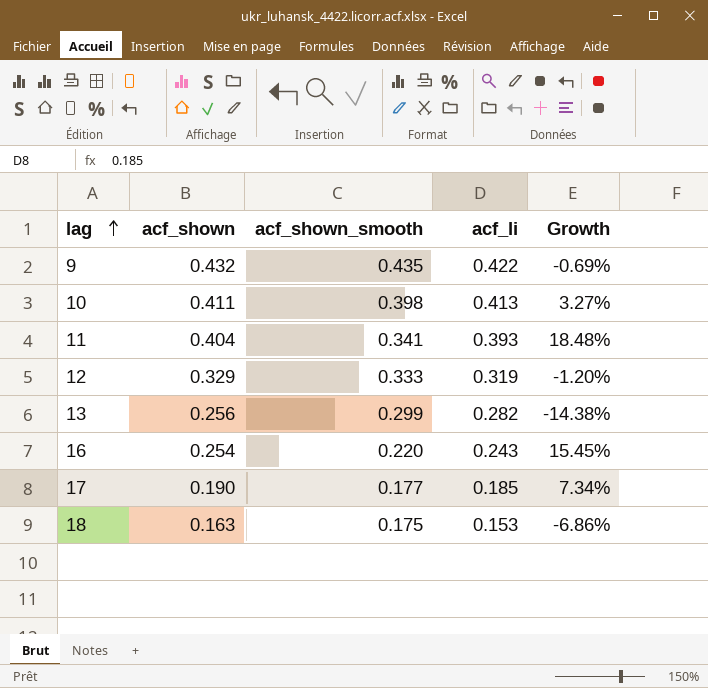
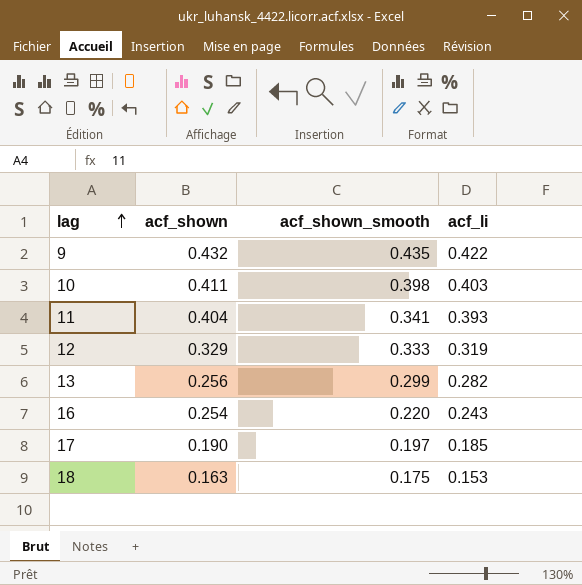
column Growth | formula: ([acf_shown] - [acf_shown_smooth]) / [acf_shown_smooth] -> none
10 | acf_li: 0.413 -> 0.403
17 | acf_shown_smooth: 0.177 -> 0.197

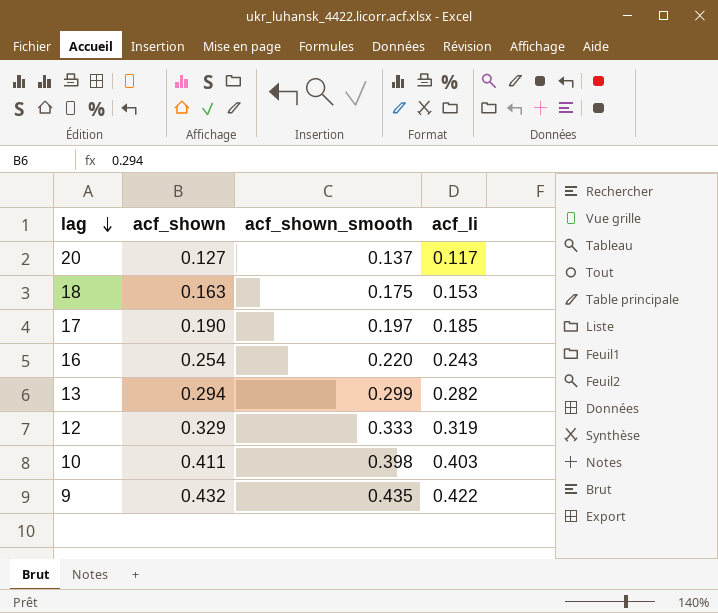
row order: lag ascending -> lag descending
row 11: 0.404 | 0.341 | 0.393 -> none
row 20: none -> 0.127 | 0.137 | 0.117
13 | acf_shown: 0.256 -> 0.294

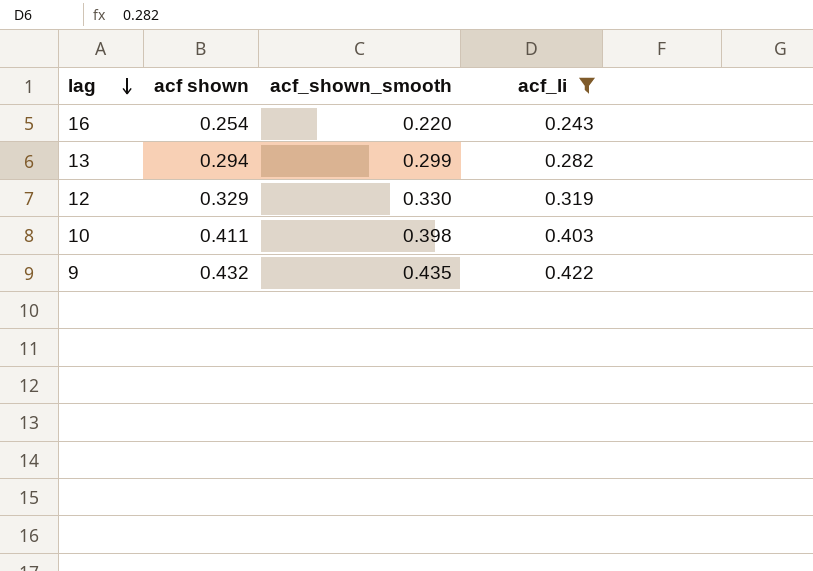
filter: none -> acf_li >= 0.243
column name: acf_shown -> acf shown
12 | acf_shown_smooth: 0.333 -> 0.330

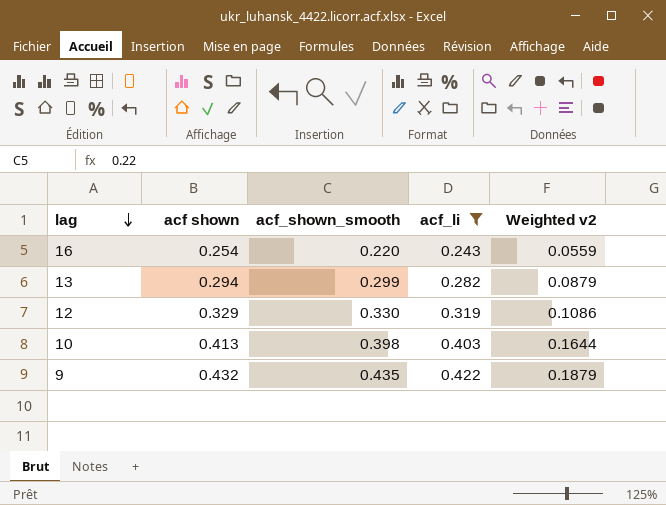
column Weighted v2 | formula: none -> [acf shown] * [acf_shown_smooth]
10 | acf shown: 0.411 -> 0.413

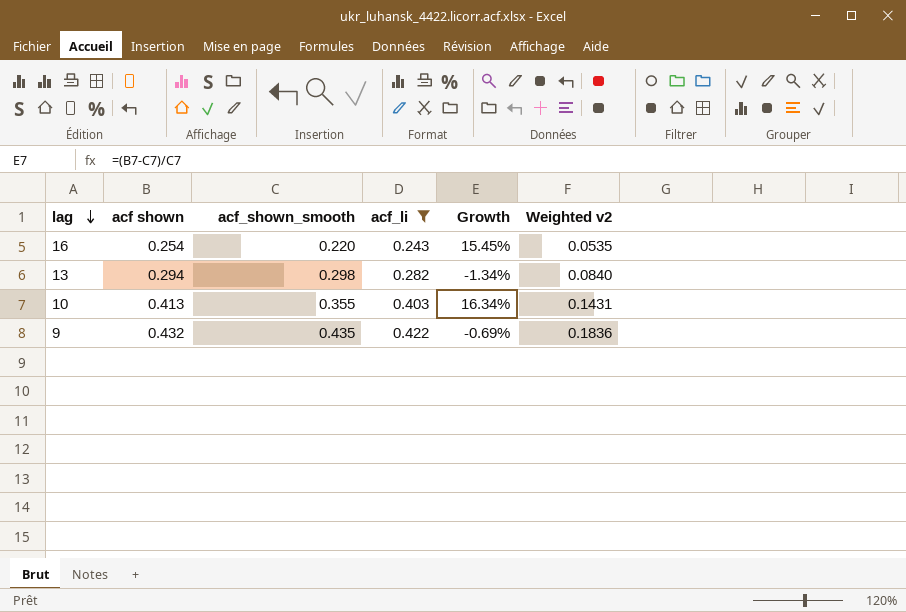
column Growth | formula: none -> ([acf shown] - [acf_shown_smooth]) / [acf_shown_smooth]
column Weighted v2 | formula: [acf shown] * [acf_shown_smooth] -> [acf_shown_smooth] * [acf_li]
row 12: 0.329 | 0.330 | 0.319 | 0.1086 -> none
13 | acf_shown_smooth: 0.299 -> 0.298
10 | acf_shown_smooth: 0.398 -> 0.355

